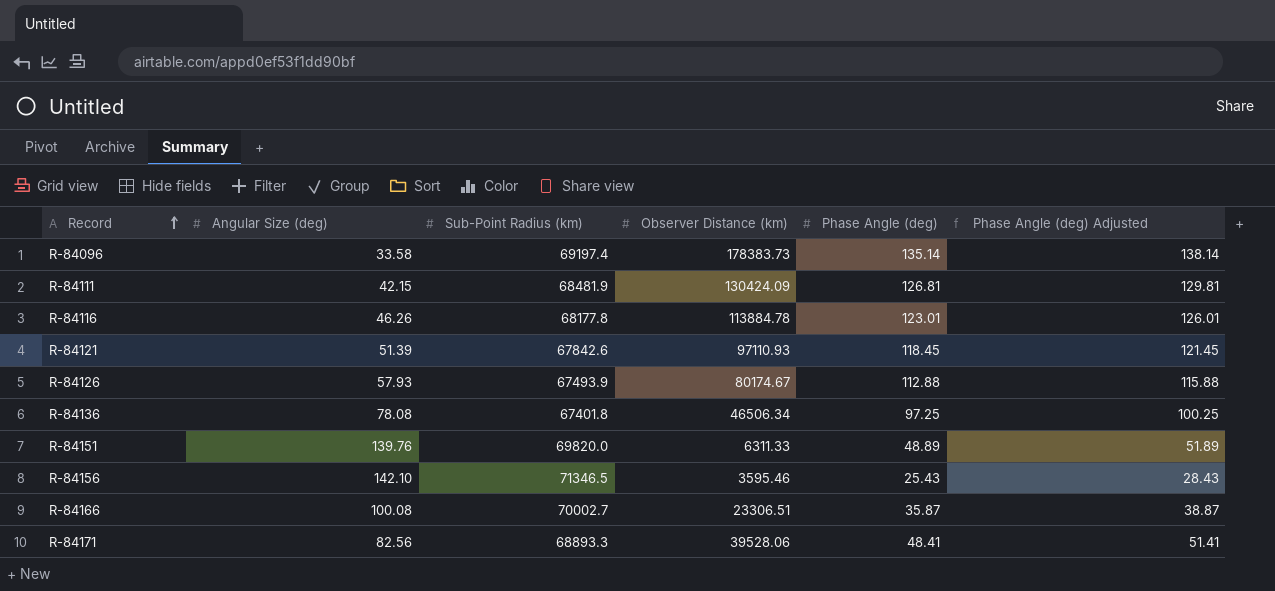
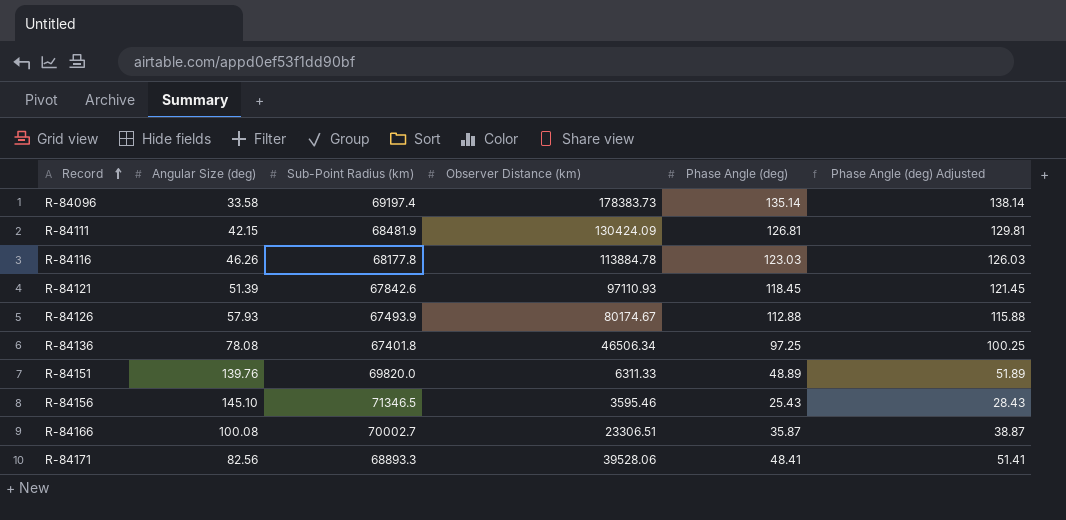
R-84116 | Phase Angle (deg): 123.01 -> 123.03
R-84116 | Phase Angle (deg) Adjusted: 126.01 -> 126.03
R-84156 | Angular Size (deg): 142.10 -> 145.10

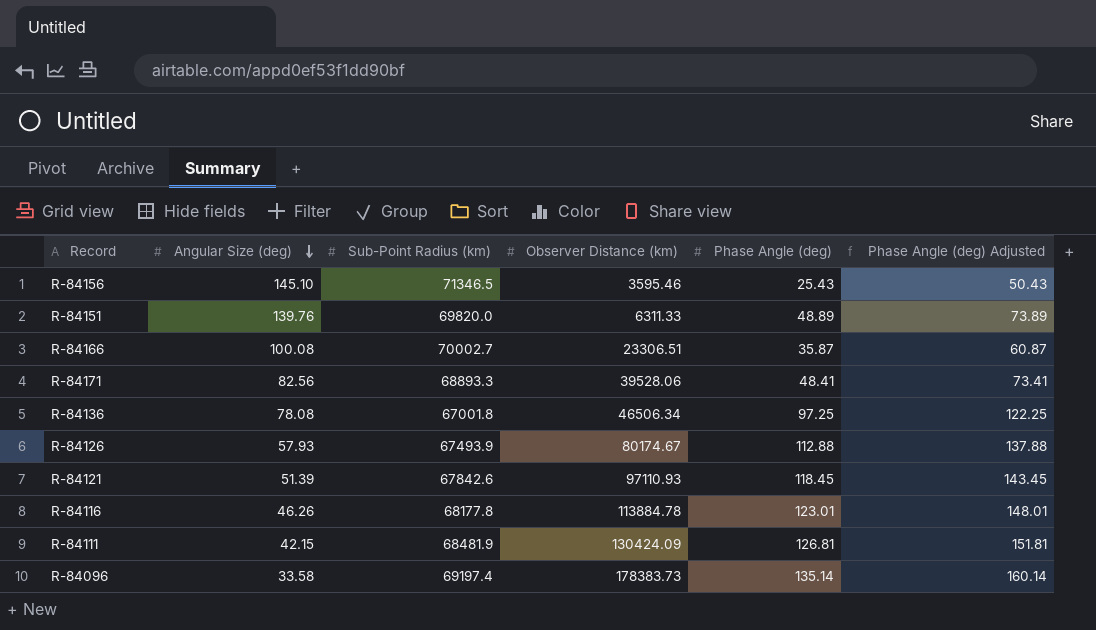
row order: Record ascending -> Angular Size (deg) descending
column Phase Angle (deg) Adjusted | formula: [Phase Angle (deg)] + 3 -> [Phase Angle (deg)] + 25
R-84136 | Sub-Point Radius (km): 67401.8 -> 67001.8
R-84116 | Phase Angle (deg): 123.03 -> 123.01

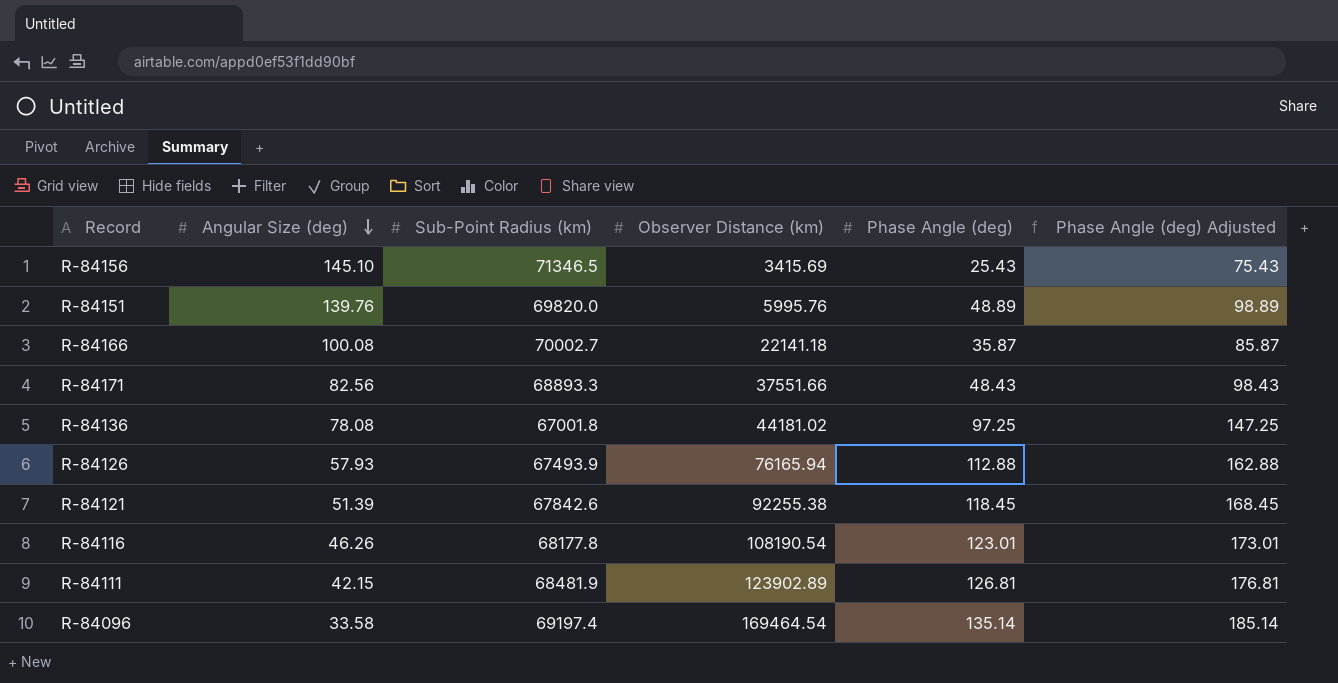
column Phase Angle (deg) Adjusted | formula: [Phase Angle (deg)] + 25 -> [Phase Angle (deg)] + 50
R-84156 | Observer Distance (km): 3595.46 -> 3415.69
R-84151 | Observer Distance (km): 6311.33 -> 5995.76
R-84166 | Observer Distance (km): 23306.51 -> 22141.18
R-84171 | Observer Distance (km): 39528.06 -> 37551.66
R-84171 | Phase Angle (deg): 48.41 -> 48.43
R-84136 | Observer Distance (km): 46506.34 -> 44181.02
R-84126 | Observer Distance (km): 80174.67 -> 76165.94
R-84121 | Observer Distance (km): 97110.93 -> 92255.38
R-84116 | Observer Distance (km): 113884.78 -> 108190.54
R-84111 | Observer Distance (km): 130424.09 -> 123902.89
R-84096 | Observer Distance (km): 178383.73 -> 169464.54

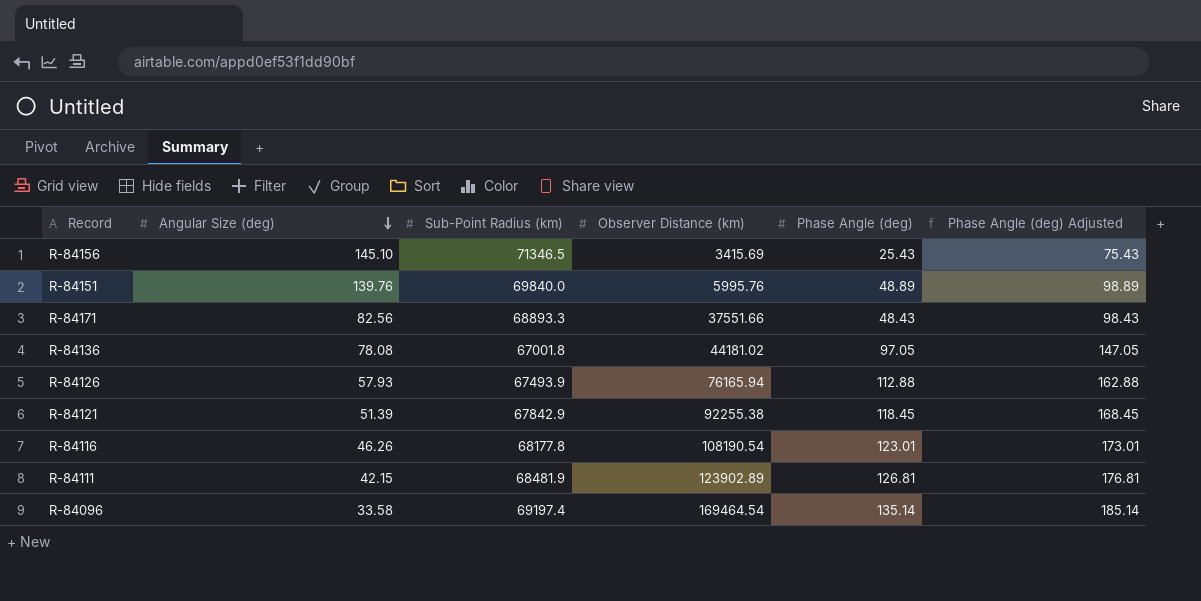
row R-84166: 100.08 | 70002.7 | 22141.18 | 35.87 | 85.87 -> none
R-84151 | Sub-Point Radius (km): 69820.0 -> 69840.0
R-84136 | Phase Angle (deg): 97.25 -> 97.05
R-84136 | Phase Angle (deg) Adjusted: 147.25 -> 147.05
R-84121 | Sub-Point Radius (km): 67842.6 -> 67842.9

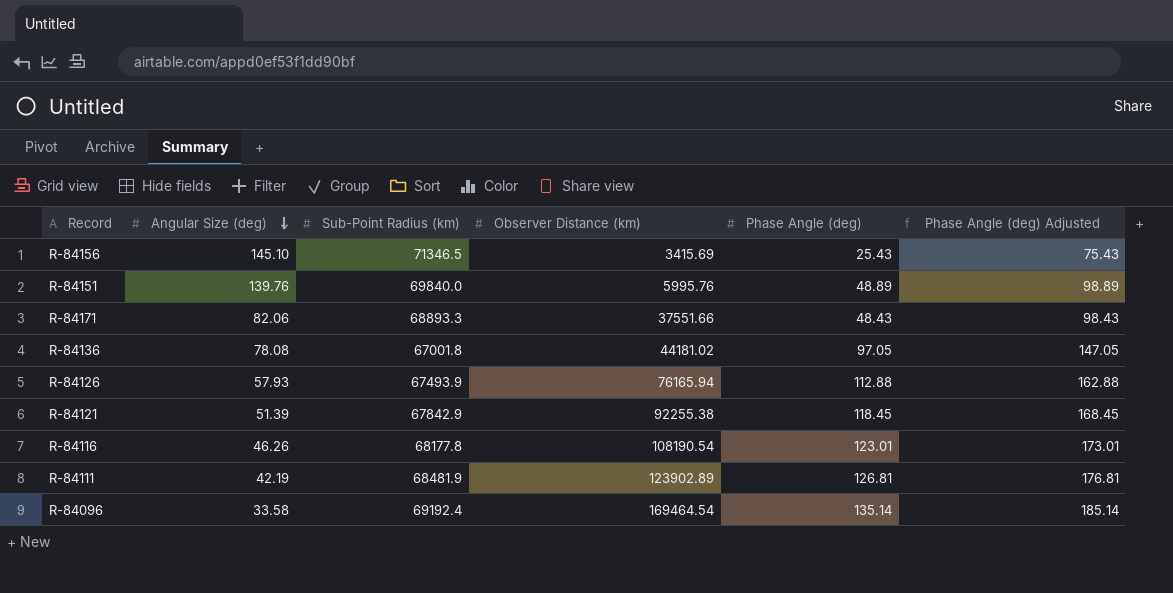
R-84171 | Angular Size (deg): 82.56 -> 82.06
R-84111 | Angular Size (deg): 42.15 -> 42.19
R-84096 | Sub-Point Radius (km): 69197.4 -> 69192.4

